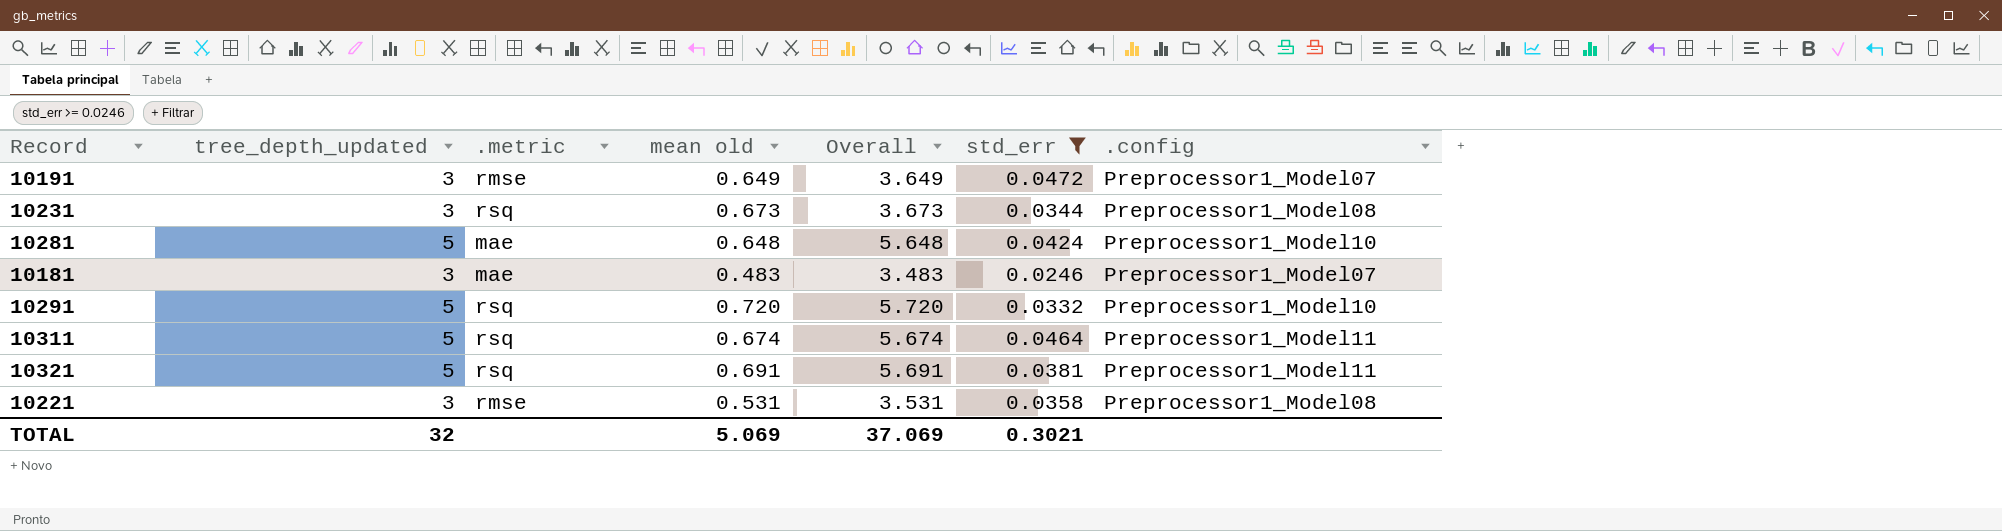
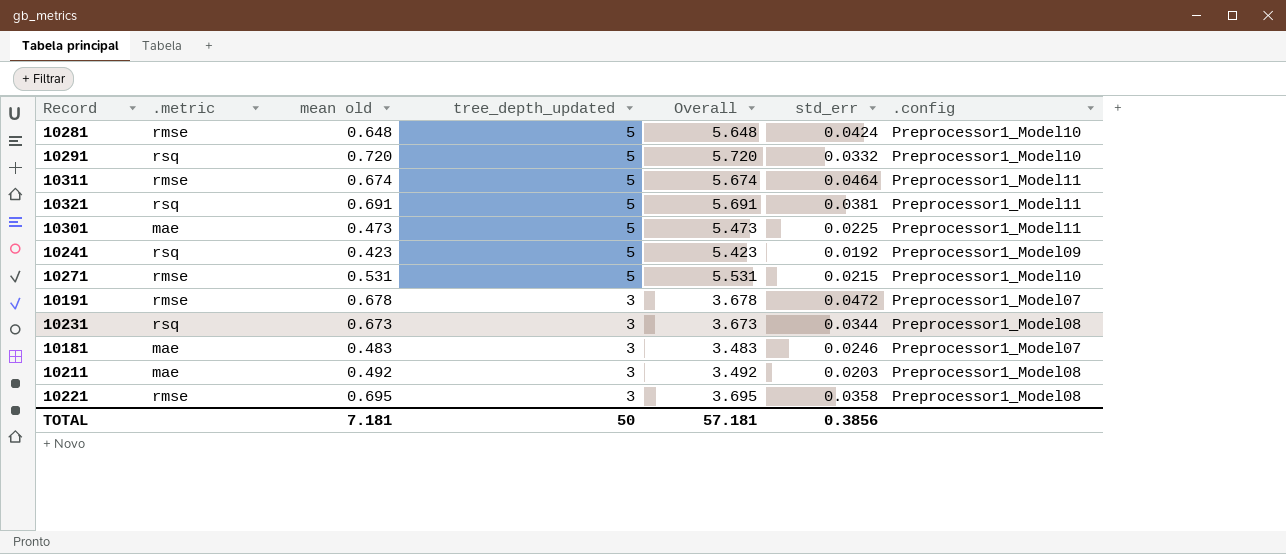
filter: std_err >= 0.0246 -> none
row order: none -> tree_depth_updated descending
column tree_depth_updated | position: 2 -> 4
10281 | .metric: mae -> rmse
10311 | .metric: rsq -> rmse
10191 | mean old: 0.649 -> 0.678
10191 | Overall: 3.649 -> 3.678
10221 | mean old: 0.531 -> 0.695
10221 | Overall: 3.531 -> 3.695
TOTAL | mean old: 5.069 -> 7.181
TOTAL | tree_depth_updated: 32 -> 50
TOTAL | Overall: 37.069 -> 57.181
TOTAL | std_err: 0.3021 -> 0.3856

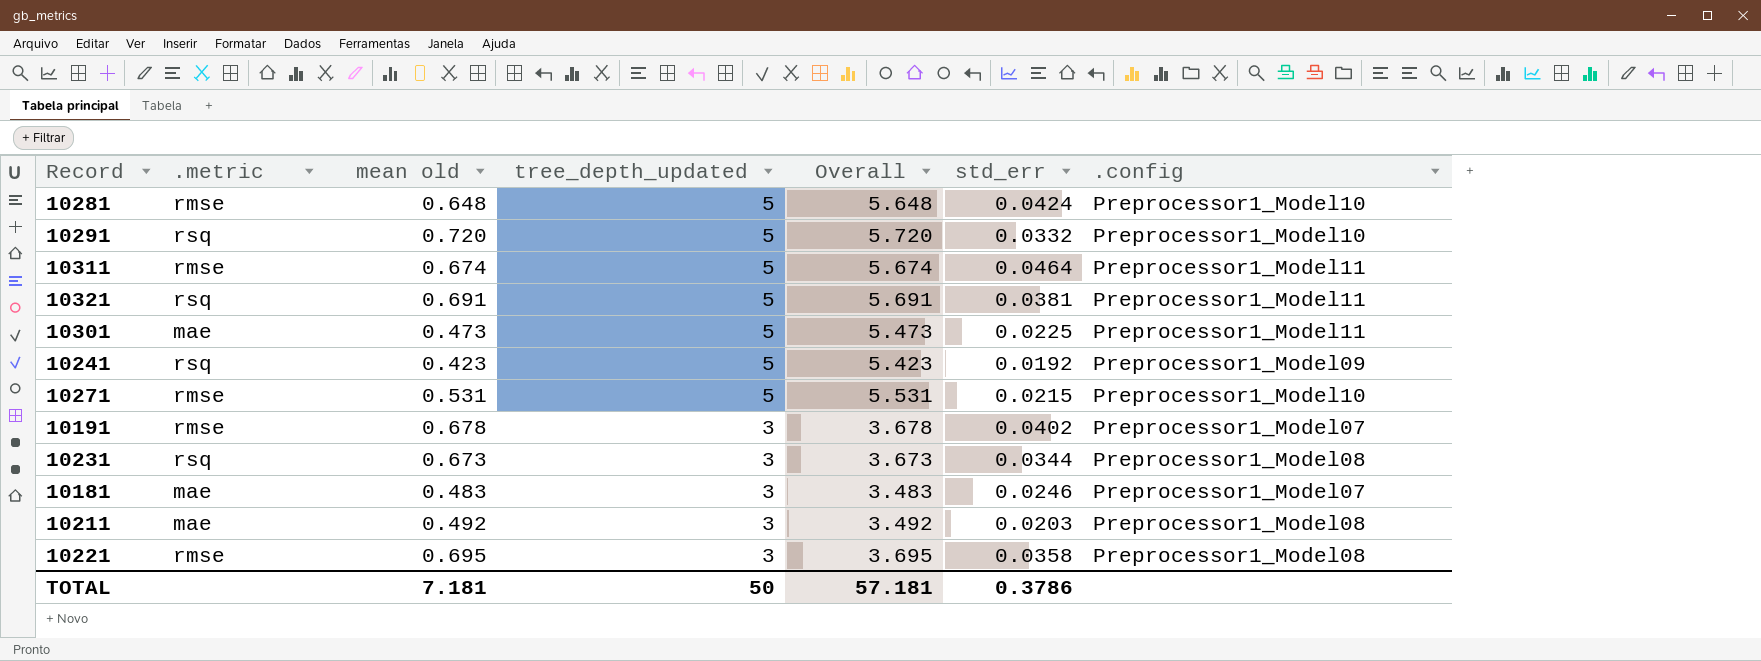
10191 | std_err: 0.0472 -> 0.0402
TOTAL | std_err: 0.3856 -> 0.3786

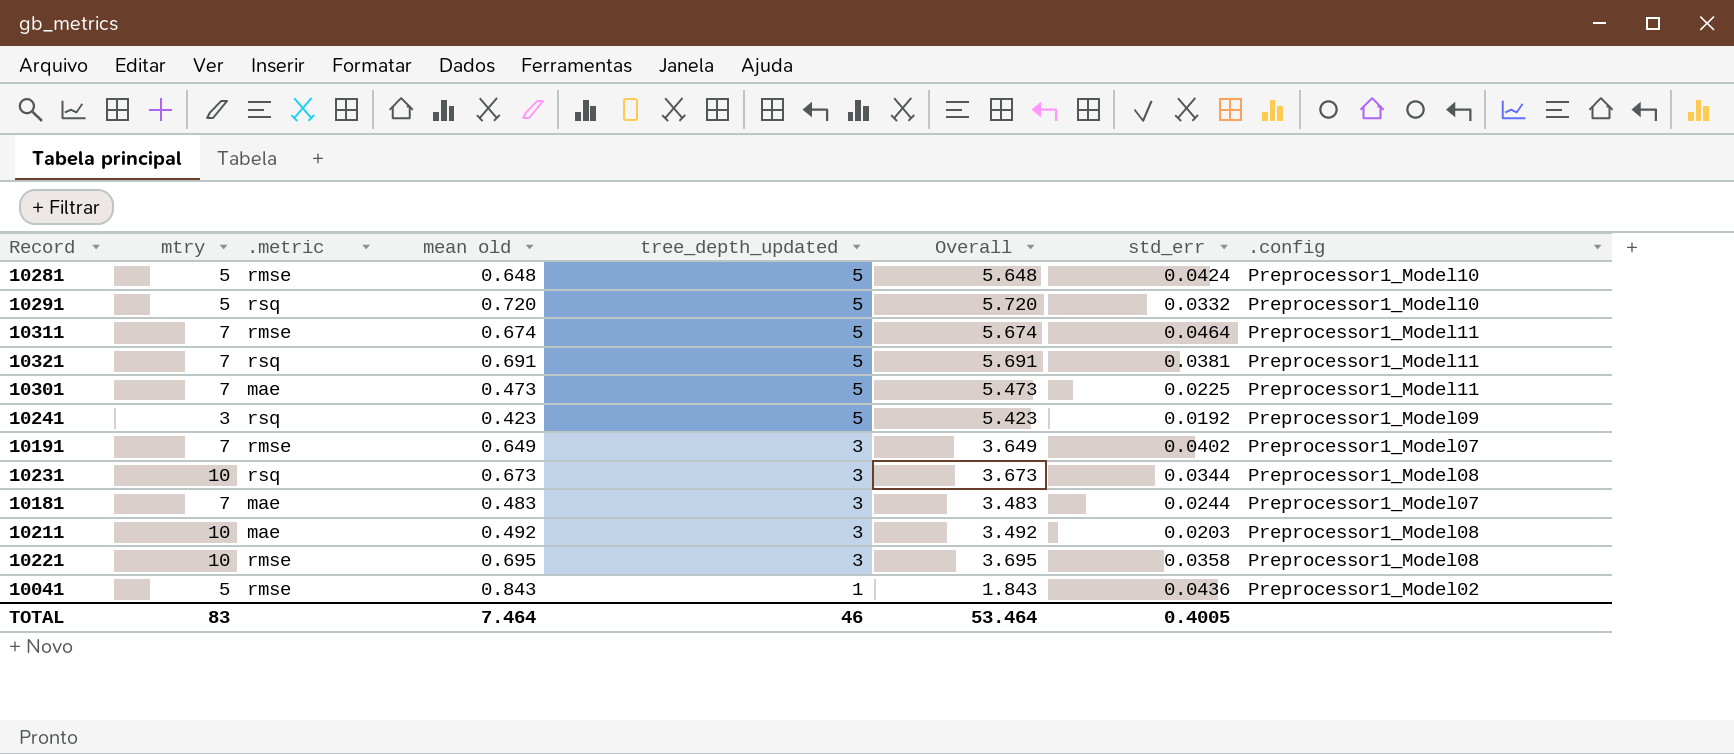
column mtry | position: none -> 2
row 10271: rmse | 0.531 | 5 | 5.531 | 0.0215 | Preprocessor1_Model10 -> none
10191 | mean old: 0.678 -> 0.649
10191 | Overall: 3.678 -> 3.649
10181 | std_err: 0.0246 -> 0.0244
row 10041: none -> 5 | rmse | 0.843 | 1 | 1.843 | 0.0436 | Preprocessor1_Model02
TOTAL | mean old: 7.181 -> 7.464
TOTAL | tree_depth_updated: 50 -> 46
TOTAL | Overall: 57.181 -> 53.464
TOTAL | std_err: 0.3786 -> 0.4005

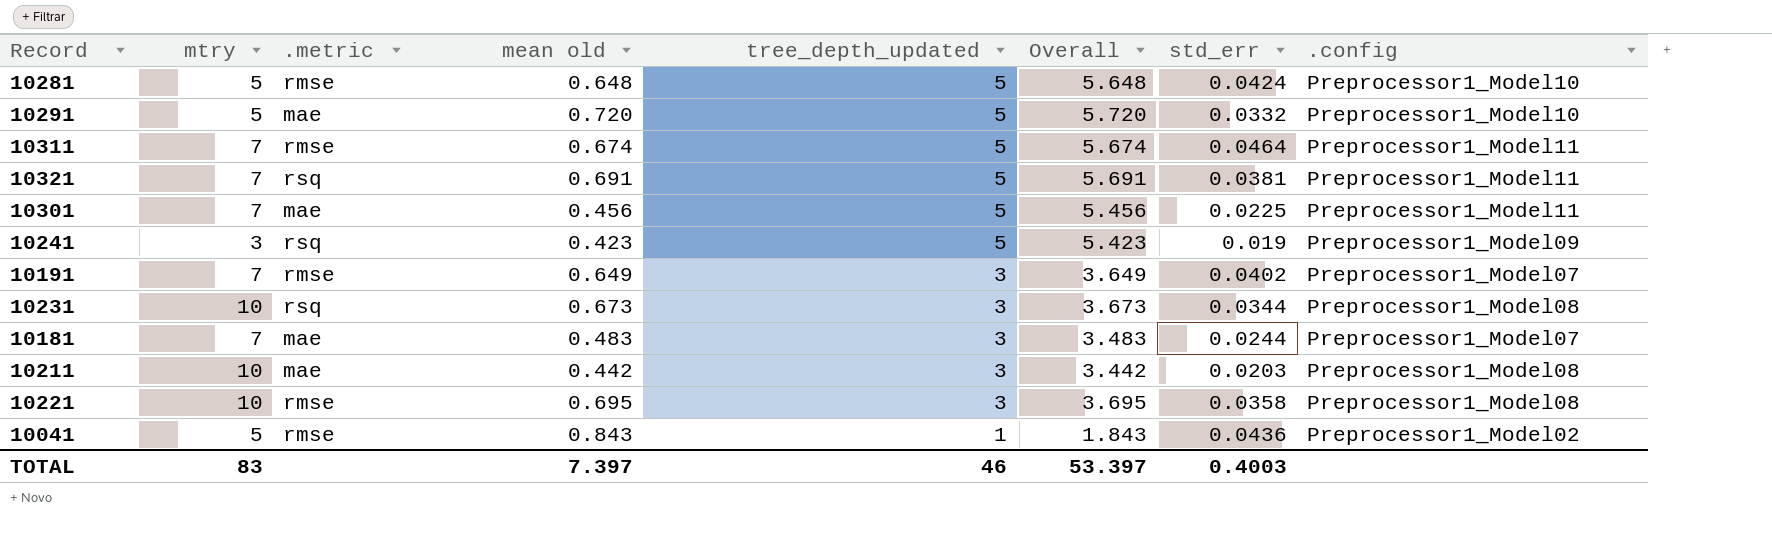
10291 | .metric: rsq -> mae
10301 | mean old: 0.473 -> 0.456
10301 | Overall: 5.473 -> 5.456
10241 | std_err: 0.0192 -> 0.019
10211 | mean old: 0.492 -> 0.442
10211 | Overall: 3.492 -> 3.442
TOTAL | mean old: 7.464 -> 7.397
TOTAL | Overall: 53.464 -> 53.397
TOTAL | std_err: 0.4005 -> 0.4003

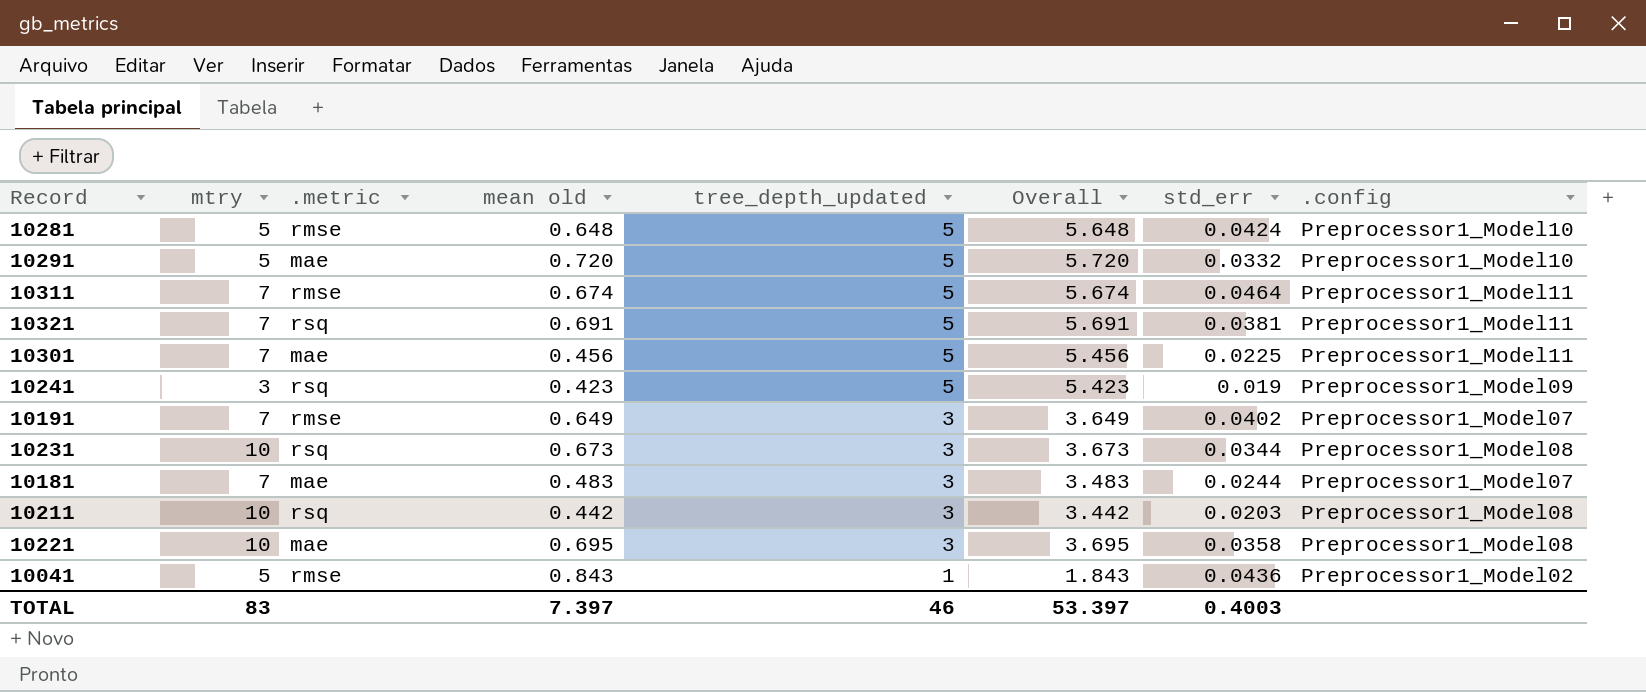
10211 | .metric: mae -> rsq
10221 | .metric: rmse -> mae

